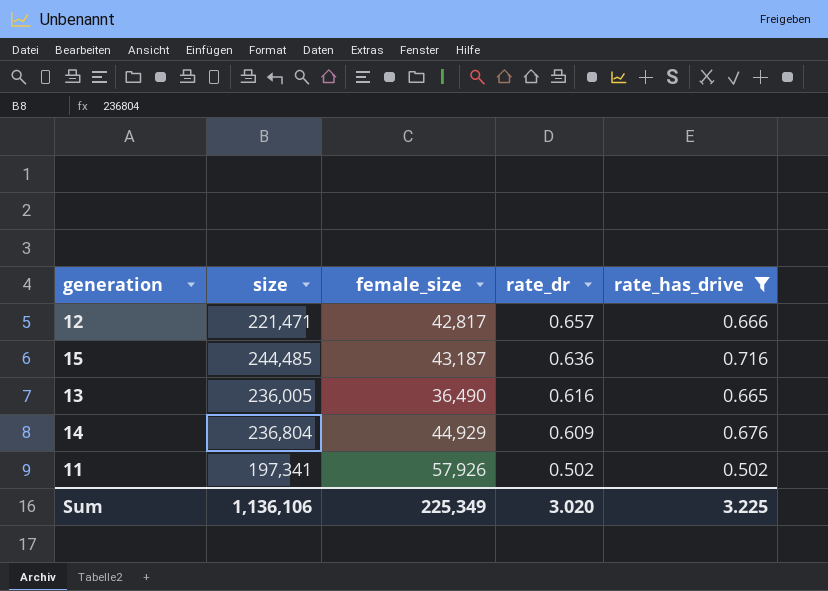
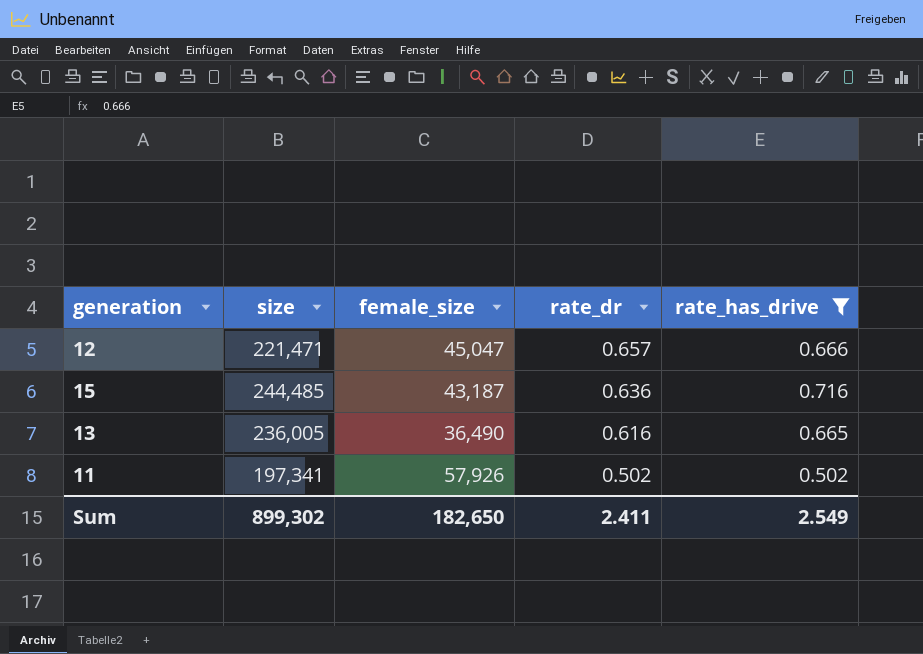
row 14: 236,804 | 44,929 | 0.609 | 0.676 -> none
12 | female_size: 42,817 -> 45,047
Sum | size: 1,136,106 -> 899,302
Sum | female_size: 225,349 -> 182,650
Sum | rate_dr: 3.020 -> 2.411
Sum | rate_has_drive: 3.225 -> 2.549

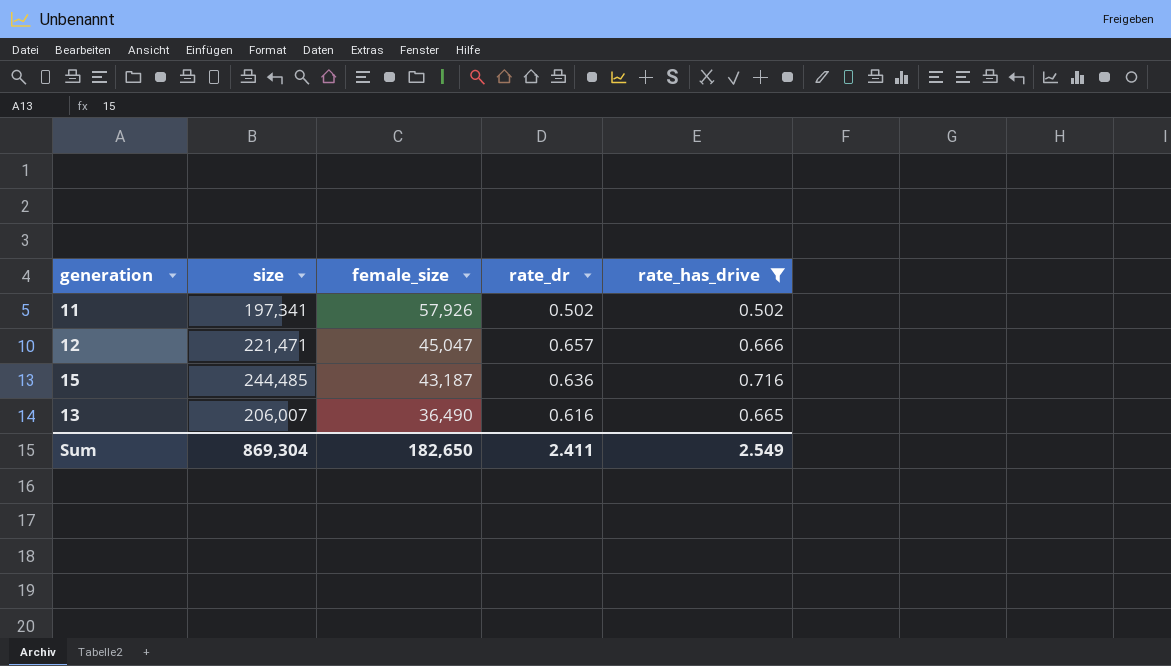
row order: rate_dr descending -> female_size descending
13 | size: 236,005 -> 206,007
Sum | size: 899,302 -> 869,304

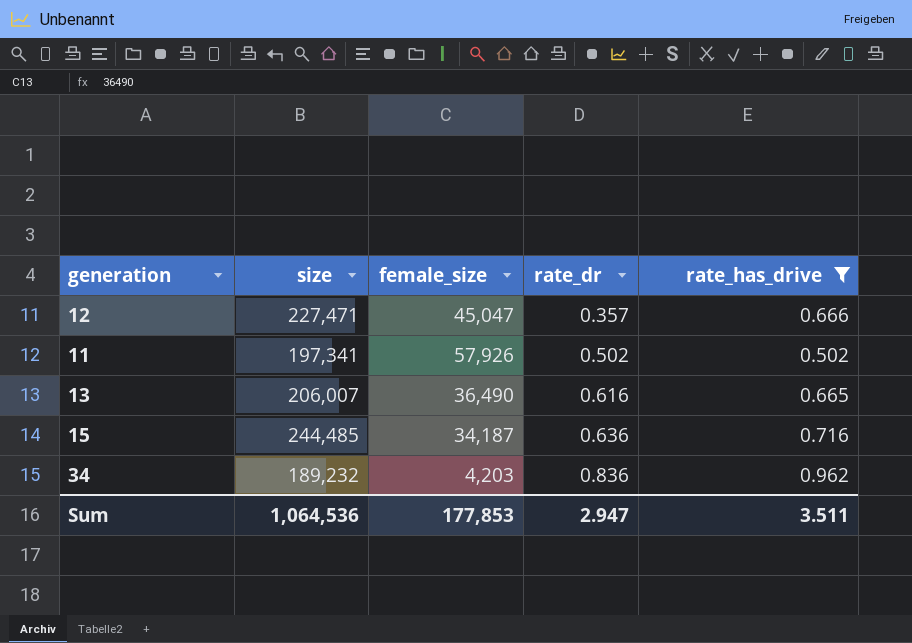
row order: female_size descending -> rate_dr ascending
12 | size: 221,471 -> 227,471
12 | rate_dr: 0.657 -> 0.357
15 | female_size: 43,187 -> 34,187
row 34: none -> 189,232 | 4,203 | 0.836 | 0.962
Sum | size: 869,304 -> 1,064,536
Sum | female_size: 182,650 -> 177,853
Sum | rate_dr: 2.411 -> 2.947
Sum | rate_has_drive: 2.549 -> 3.511

